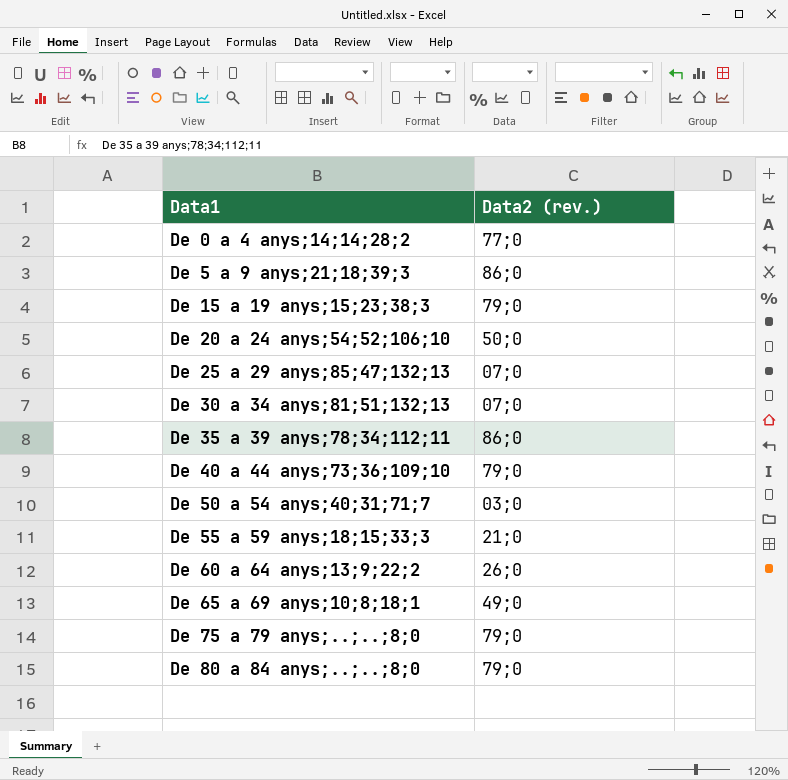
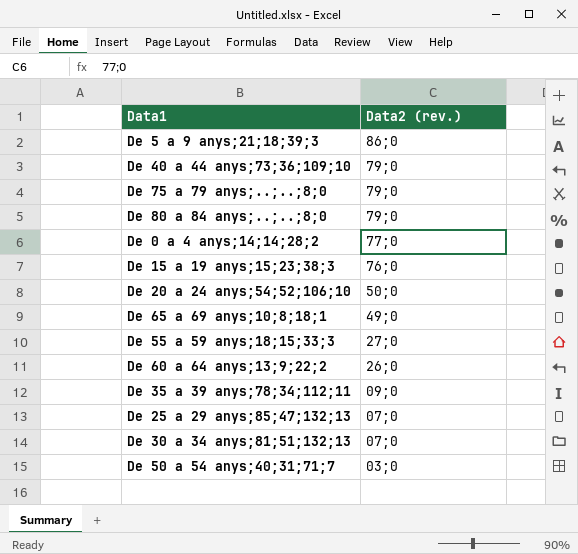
row order: Data1 ascending -> Data2 (rev.) descending
De 15 a 19 anys;15;23;38;3 | Data2 (rev.): 79;0 -> 76;0
De 55 a 59 anys;18;15;33;3 | Data2 (rev.): 21;0 -> 27;0
De 35 a 39 anys;78;34;112;11 | Data2 (rev.): 86;0 -> 09;0

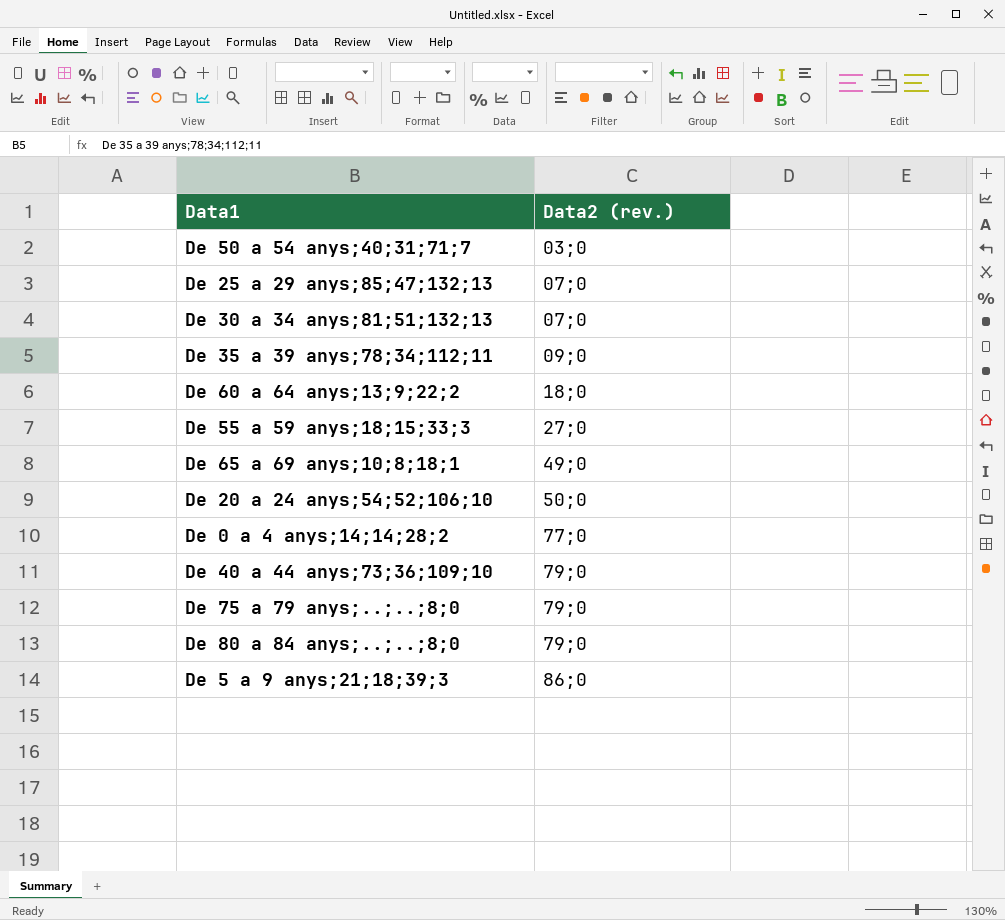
row order: Data2 (rev.) descending -> Data2 (rev.) ascending
row De 15 a 19 anys;15;23;38;3: 76;0 -> none
De 60 a 64 anys;13;9;22;2 | Data2 (rev.): 26;0 -> 18;0

